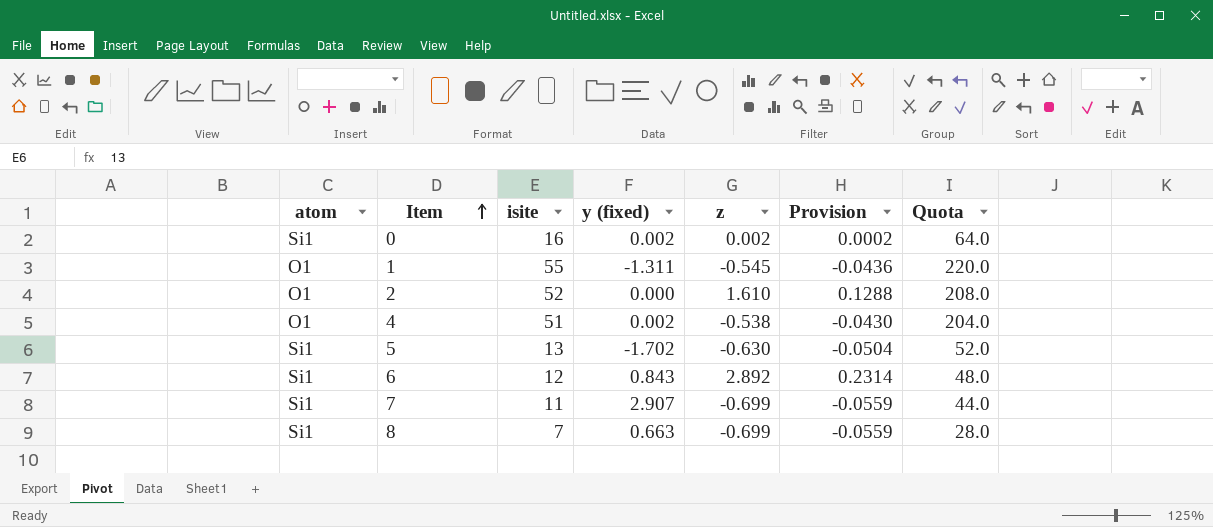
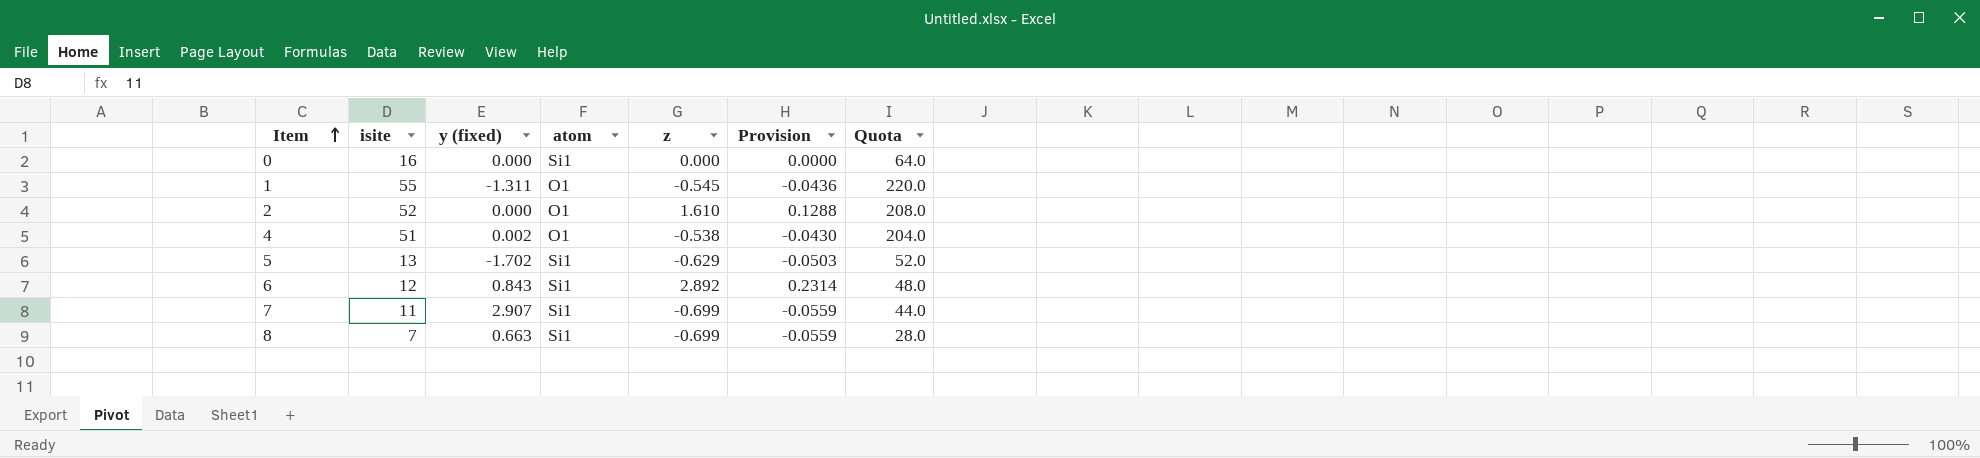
column atom | position: 1 -> 4
0 | y (fixed): 0.002 -> 0.000
0 | z: 0.002 -> 0.000
0 | Provision: 0.0002 -> 0.0000
5 | z: -0.630 -> -0.629
5 | Provision: -0.0504 -> -0.0503

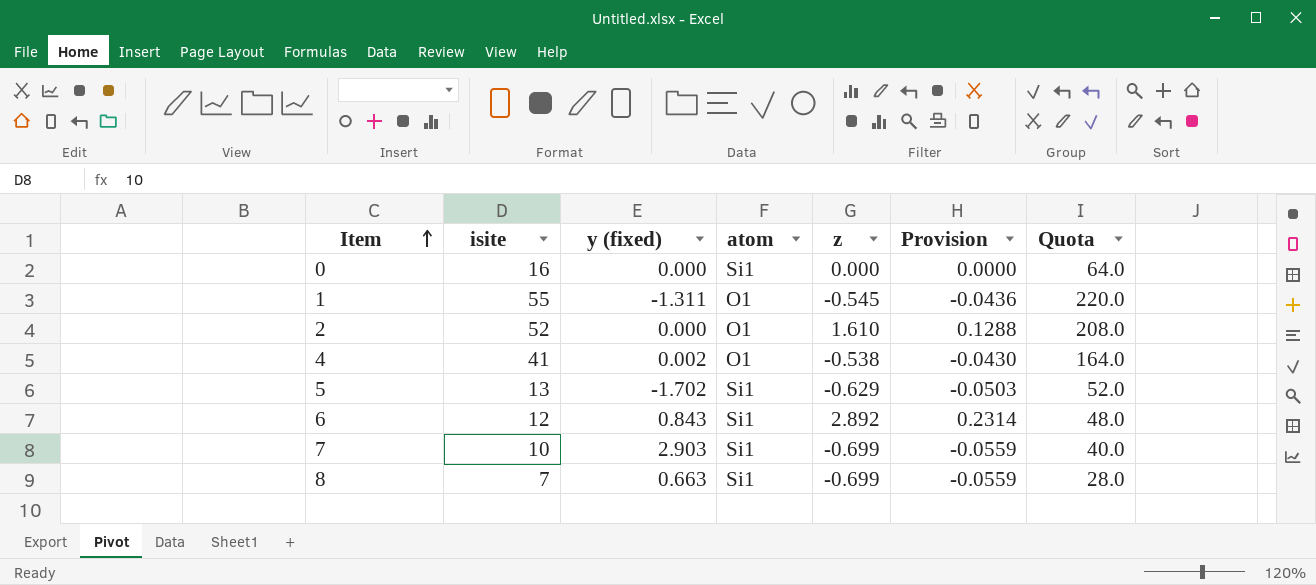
4 | isite: 51 -> 41
4 | Quota: 204.0 -> 164.0
7 | isite: 11 -> 10
7 | y (fixed): 2.907 -> 2.903
7 | Quota: 44.0 -> 40.0

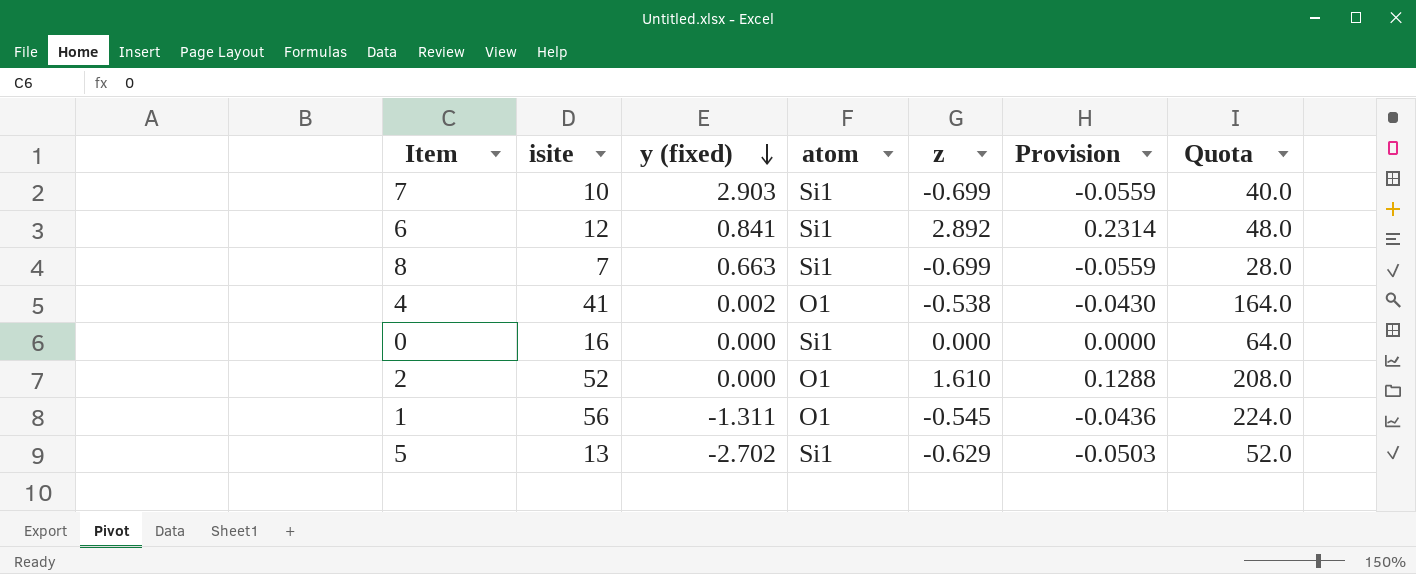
row order: Item ascending -> y (fixed) descending
6 | y (fixed): 0.843 -> 0.841
1 | isite: 55 -> 56
1 | Quota: 220.0 -> 224.0
5 | y (fixed): -1.702 -> -2.702

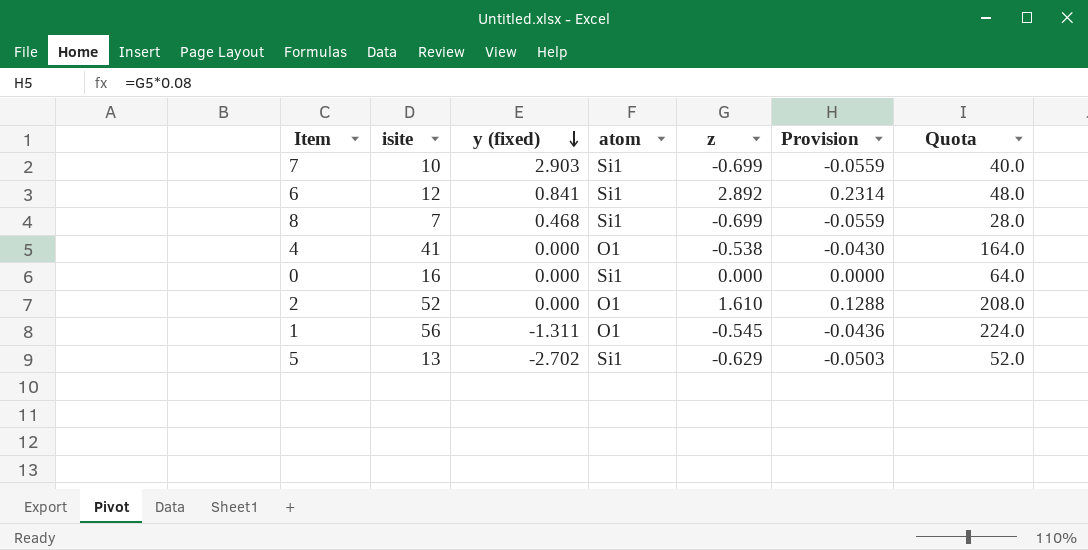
8 | y (fixed): 0.663 -> 0.468
4 | y (fixed): 0.002 -> 0.000

